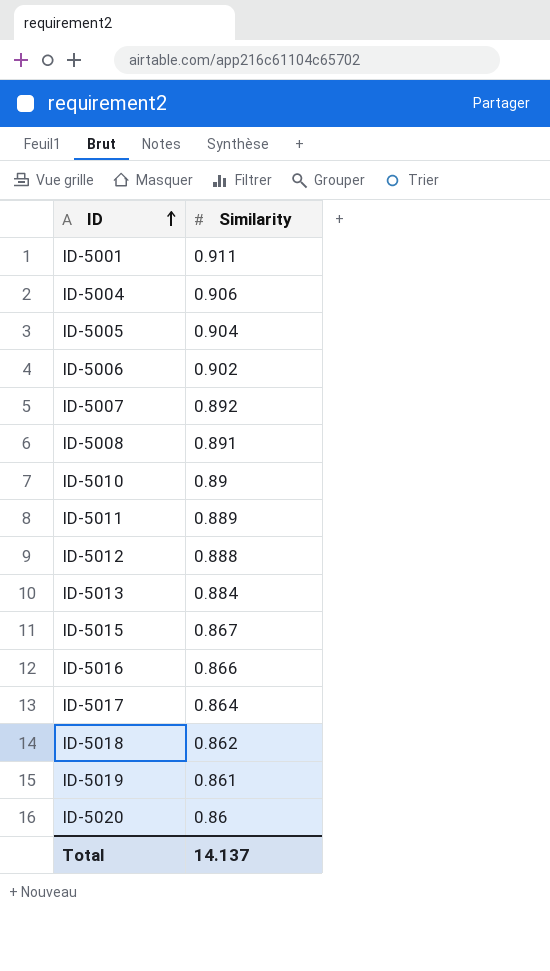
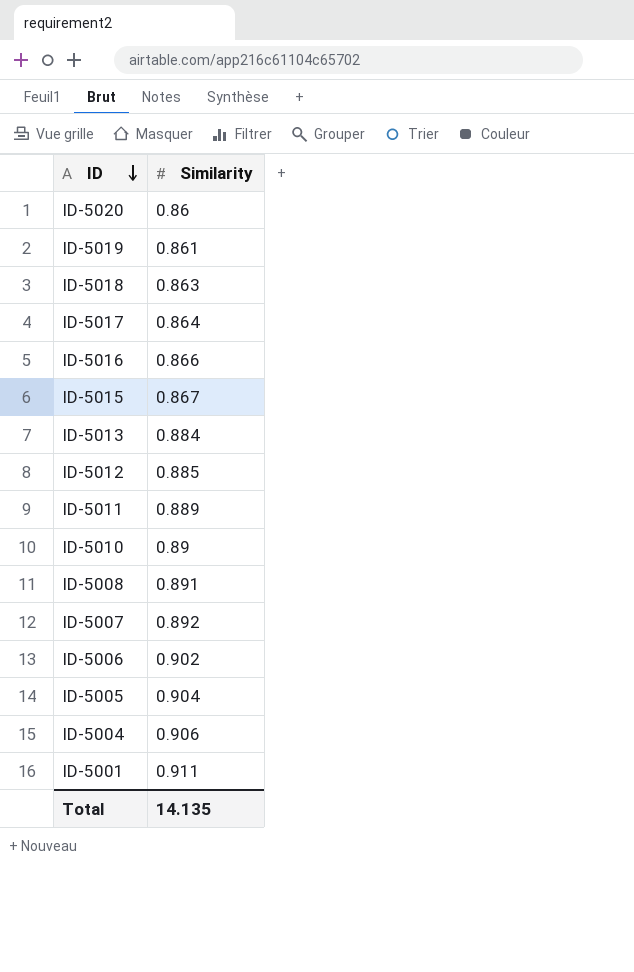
row order: ID ascending -> ID descending
ID-5018 | Similarity: 0.862 -> 0.863
ID-5012 | Similarity: 0.888 -> 0.885
Total | Similarity: 14.137 -> 14.135

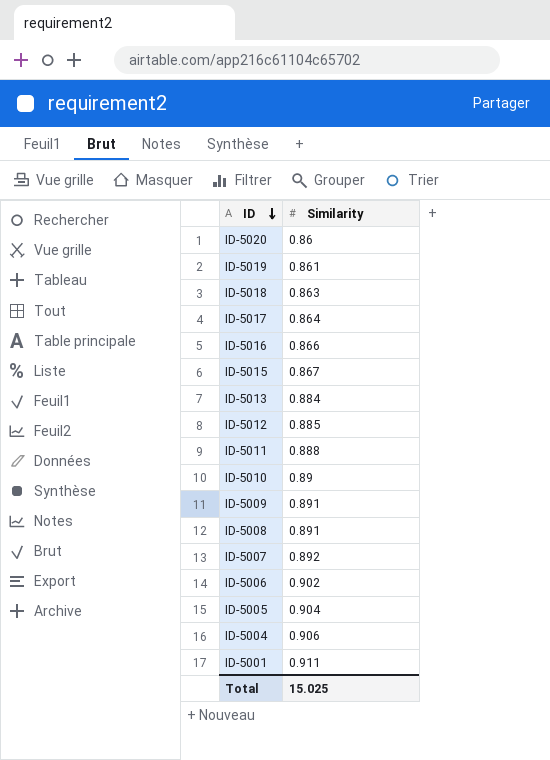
ID-5011 | Similarity: 0.889 -> 0.888
row ID-5009: none -> 0.891
Total | Similarity: 14.135 -> 15.025

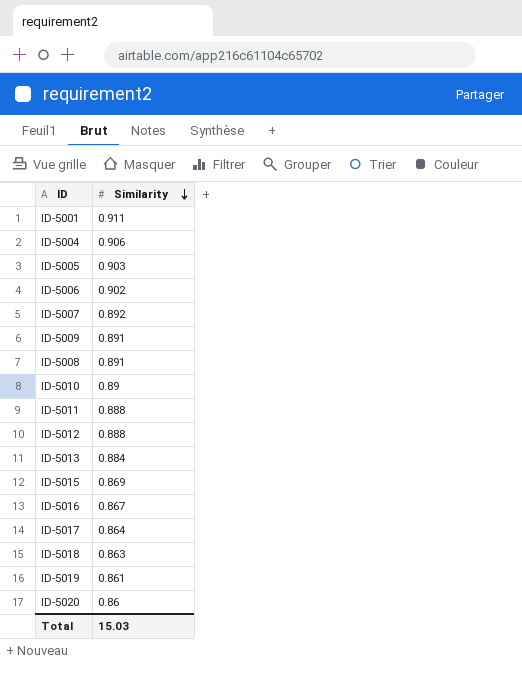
row order: ID descending -> Similarity descending
ID-5005 | Similarity: 0.904 -> 0.903
ID-5012 | Similarity: 0.885 -> 0.888
ID-5015 | Similarity: 0.867 -> 0.869
ID-5016 | Similarity: 0.866 -> 0.867
Total | Similarity: 15.025 -> 15.03

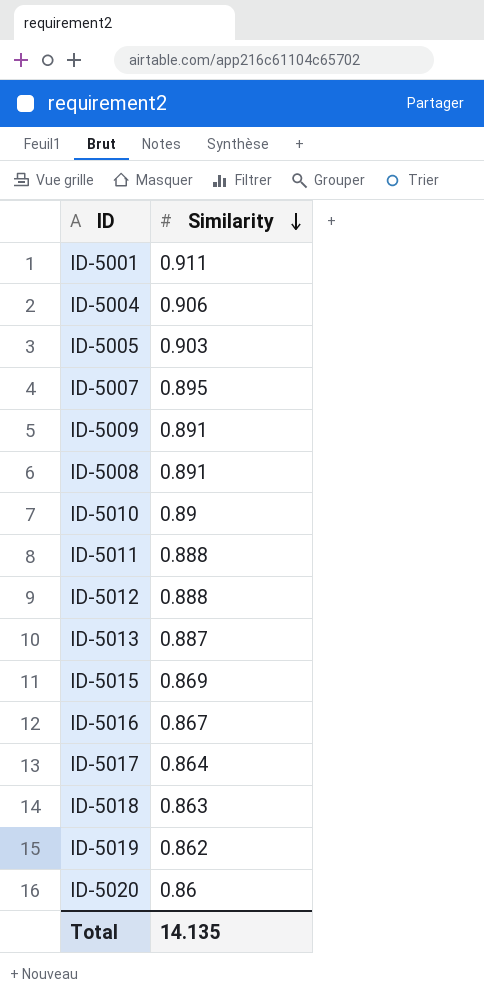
row ID-5006: 0.902 -> none
ID-5007 | Similarity: 0.892 -> 0.895
ID-5013 | Similarity: 0.884 -> 0.887
ID-5019 | Similarity: 0.861 -> 0.862
Total | Similarity: 15.03 -> 14.135

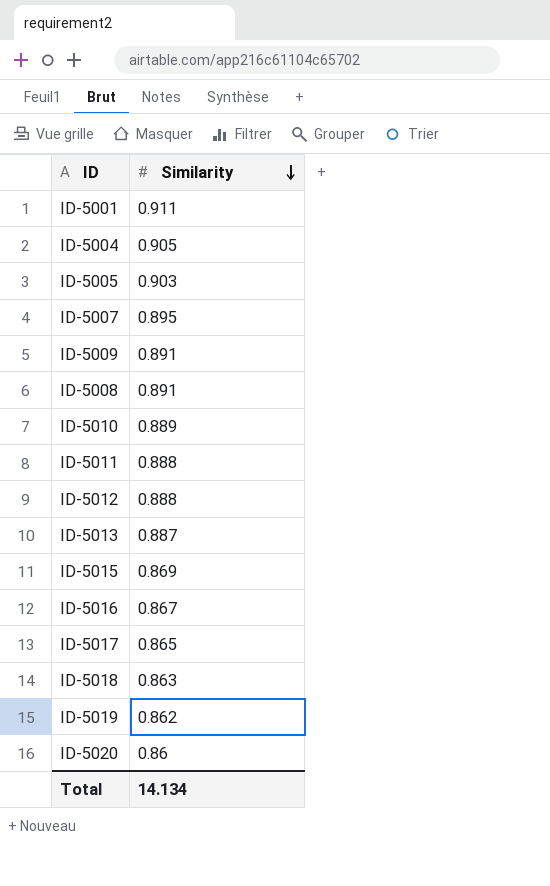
ID-5004 | Similarity: 0.906 -> 0.905
ID-5010 | Similarity: 0.89 -> 0.889
ID-5017 | Similarity: 0.864 -> 0.865
Total | Similarity: 14.135 -> 14.134

